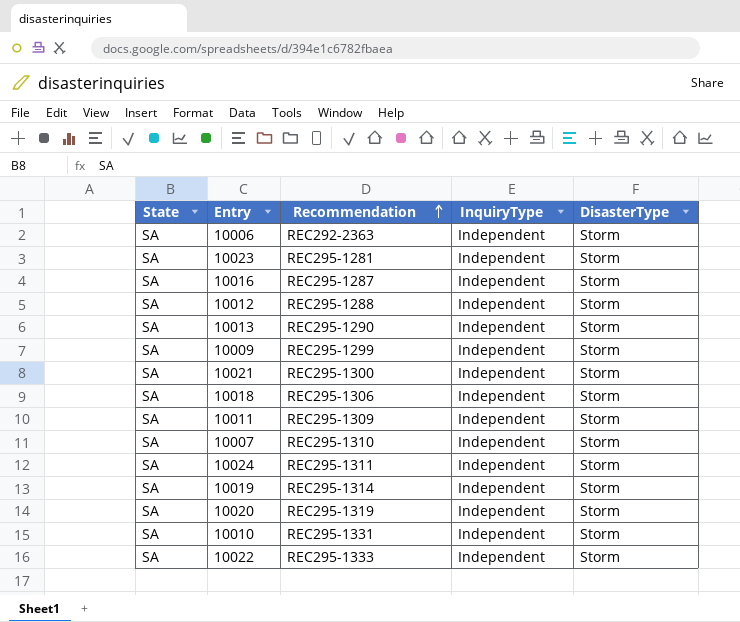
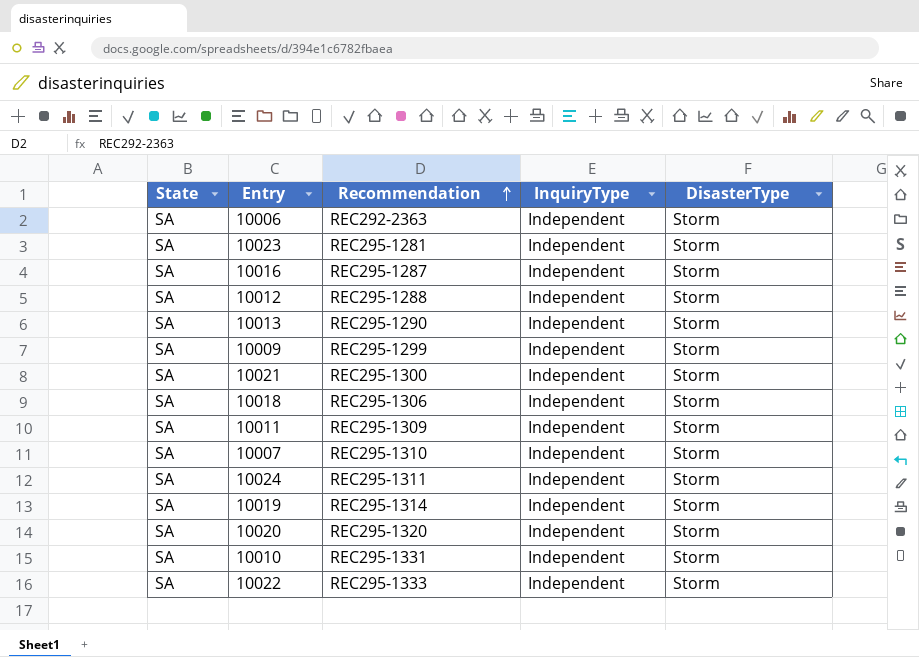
10020 | Recommendation: REC295-1319 -> REC295-1320

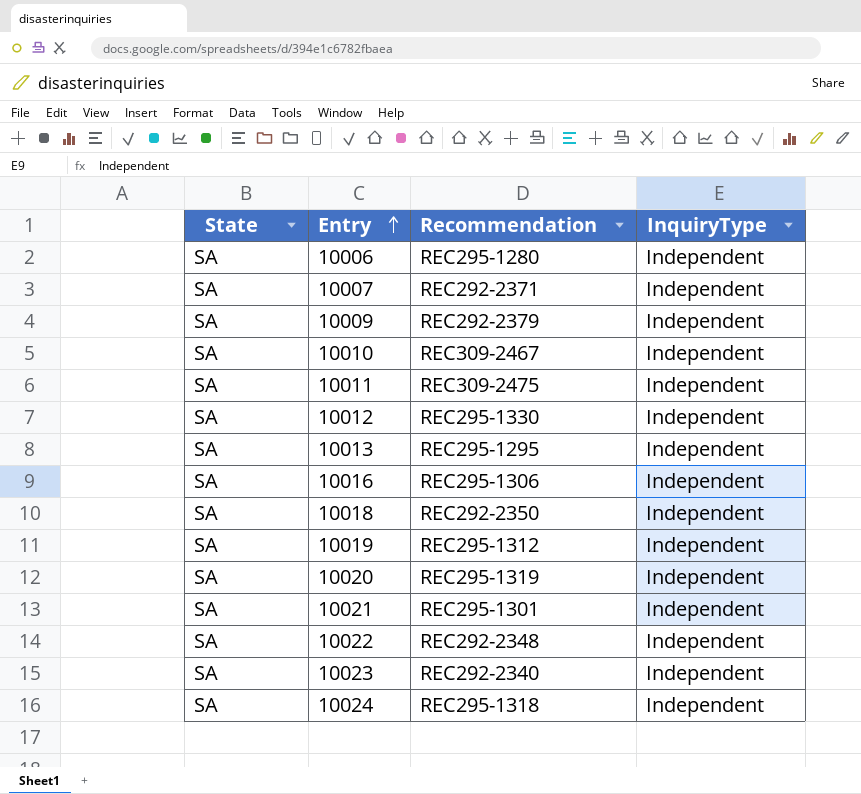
row order: Recommendation ascending -> Entry ascending
column DisasterType | position: 5 -> none
10006 | Recommendation: REC292-2363 -> REC295-1280
10007 | Recommendation: REC295-1310 -> REC292-2371
10009 | Recommendation: REC295-1299 -> REC292-2379
10010 | Recommendation: REC295-1331 -> REC309-2467
10011 | Recommendation: REC295-1309 -> REC309-2475
10012 | Recommendation: REC295-1288 -> REC295-1330
10013 | Recommendation: REC295-1290 -> REC295-1295
10016 | Recommendation: REC295-1287 -> REC295-1306
10018 | Recommendation: REC295-1306 -> REC292-2350
10019 | Recommendation: REC295-1314 -> REC295-1312
10020 | Recommendation: REC295-1320 -> REC295-1319
10021 | Recommendation: REC295-1300 -> REC295-1301
10022 | Recommendation: REC295-1333 -> REC292-2348
10023 | Recommendation: REC295-1281 -> REC292-2340
10024 | Recommendation: REC295-1311 -> REC295-1318

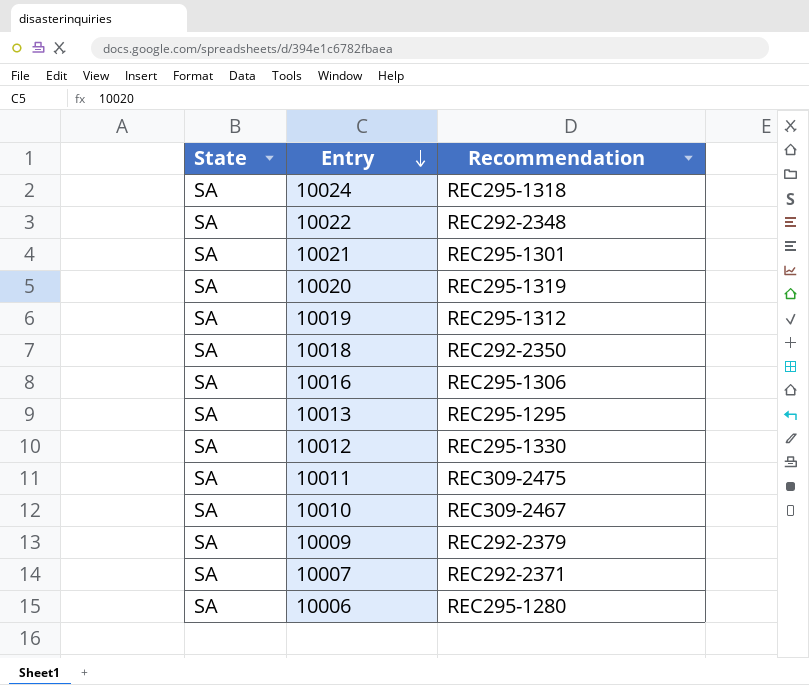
row order: Entry ascending -> Entry descending
column InquiryType | position: 4 -> none
row 10023: SA | REC292-2340 | Independent -> none

